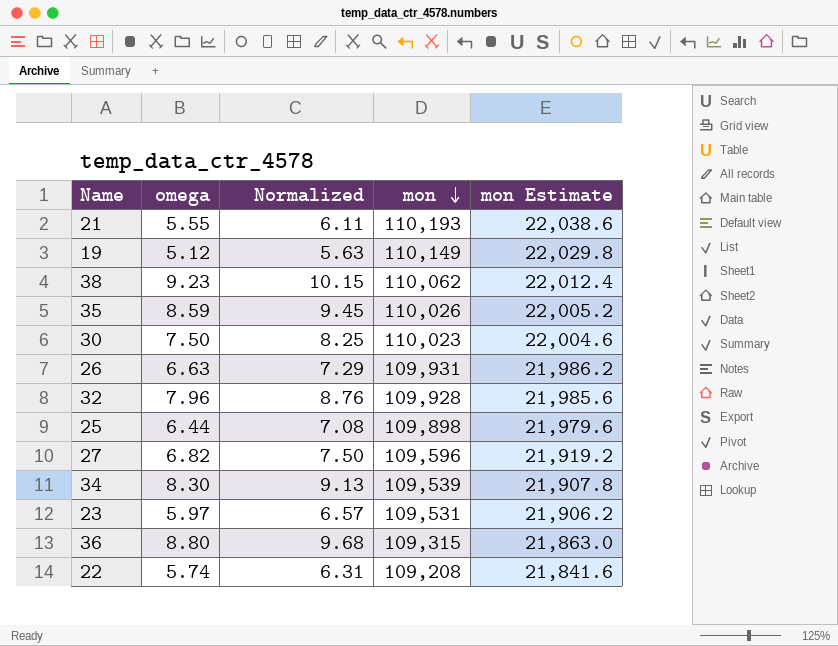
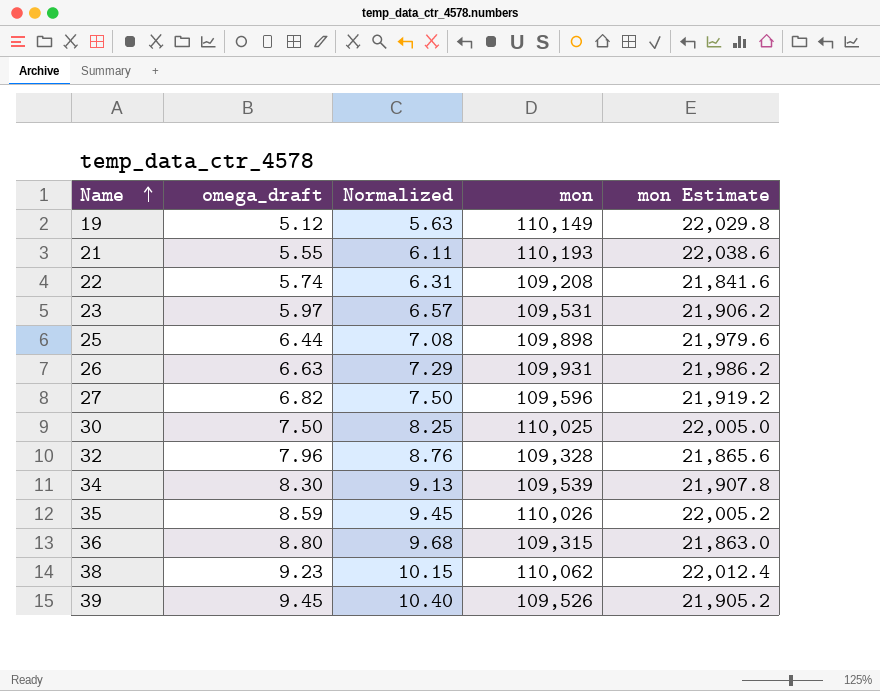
row order: mon descending -> Name ascending
column name: omega -> omega_draft
30 | mon: 110,023 -> 110,025
30 | mon Estimate: 22,004.6 -> 22,005.0
32 | mon: 109,928 -> 109,328
32 | mon Estimate: 21,985.6 -> 21,865.6
row 39: none -> 9.45 | 10.40 | 109,526 | 21,905.2

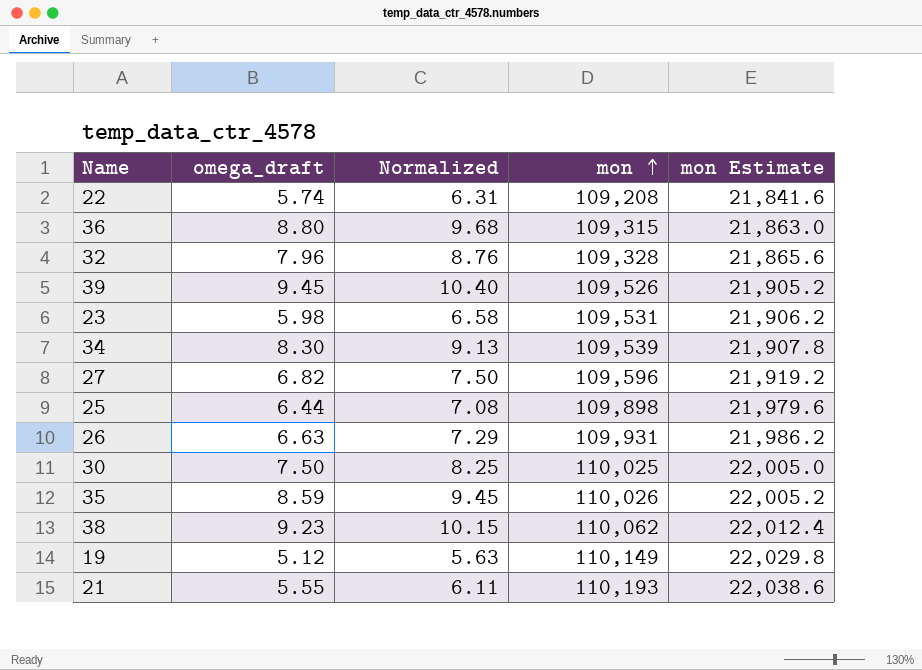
row order: Name ascending -> mon ascending
23 | omega_draft: 5.97 -> 5.98
23 | Normalized: 6.57 -> 6.58

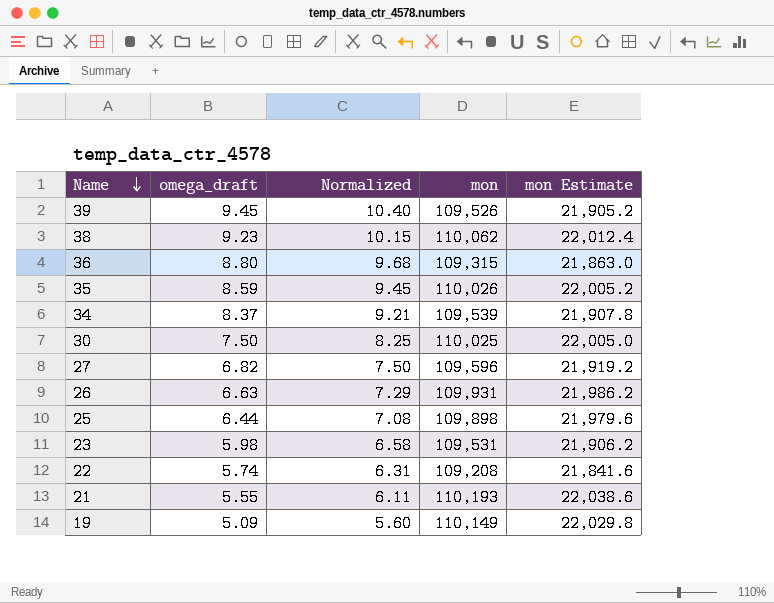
row order: mon ascending -> Name descending
row 32: 7.96 | 8.76 | 109,328 | 21,865.6 -> none
34 | omega_draft: 8.30 -> 8.37
34 | Normalized: 9.13 -> 9.21
19 | omega_draft: 5.12 -> 5.09
19 | Normalized: 5.63 -> 5.60

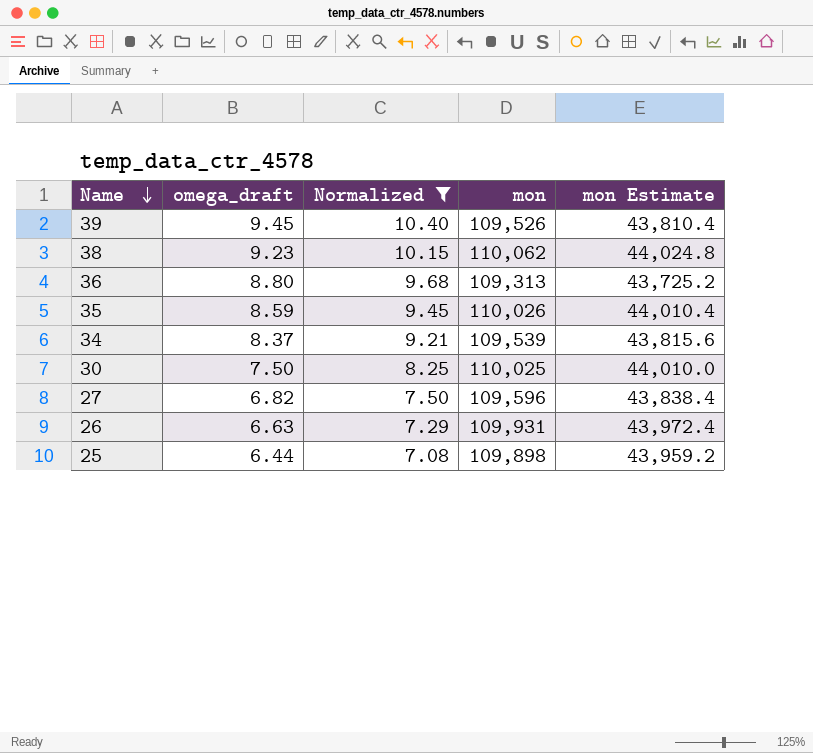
filter: none -> Normalized >= 7.08
column mon Estimate | formula: [mon] * 0.2 -> [mon] * 0.4
36 | mon: 109,315 -> 109,313

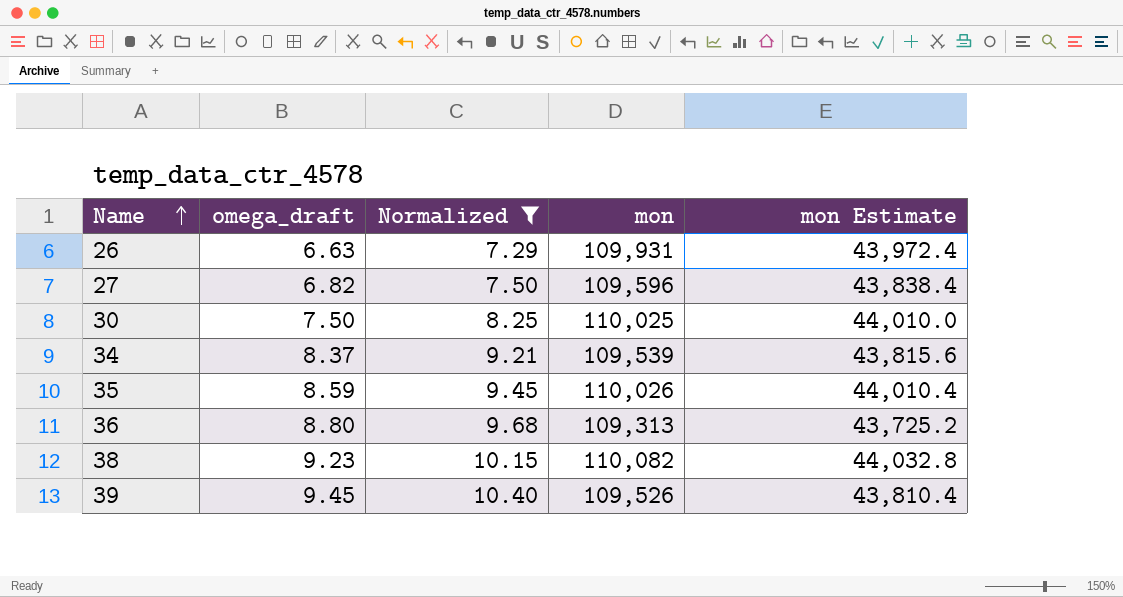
row order: Name descending -> Name ascending
row 25: 6.44 | 7.08 | 109,898 | 43,959.2 -> none
38 | mon: 110,062 -> 110,082
38 | mon Estimate: 44,024.8 -> 44,032.8

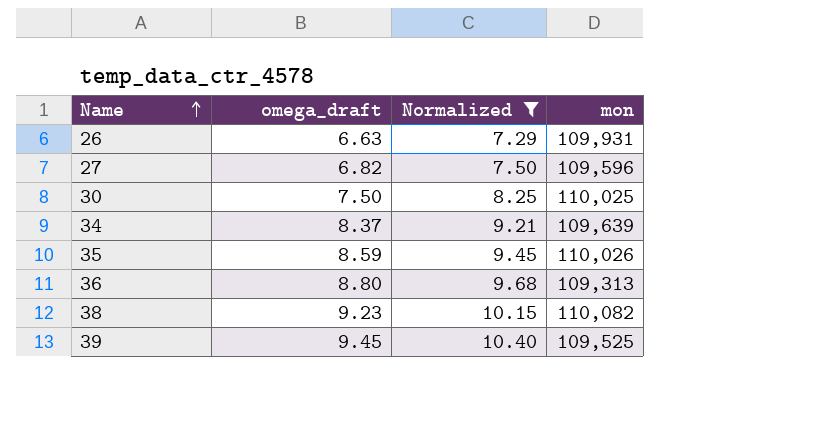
column mon Estimate | formula: [mon] * 0.4 -> none
34 | mon: 109,539 -> 109,639
39 | mon: 109,526 -> 109,525

